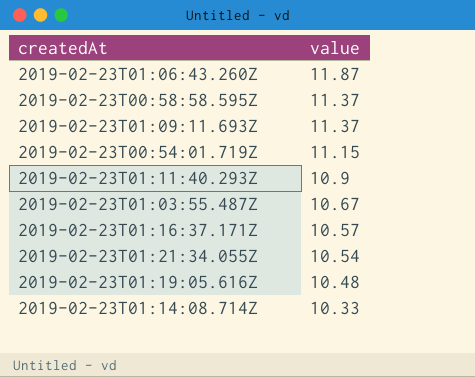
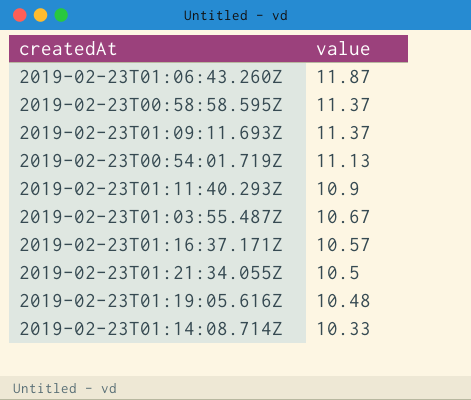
2019-02-23T00:54:01.719Z | value: 11.15 -> 11.13
2019-02-23T01:21:34.055Z | value: 10.54 -> 10.5

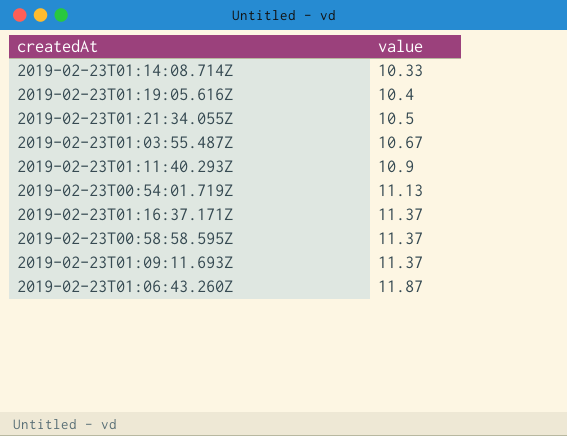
row order: value descending -> value ascending
2019-02-23T01:19:05.616Z | value: 10.48 -> 10.4
2019-02-23T01:16:37.171Z | value: 10.57 -> 11.37

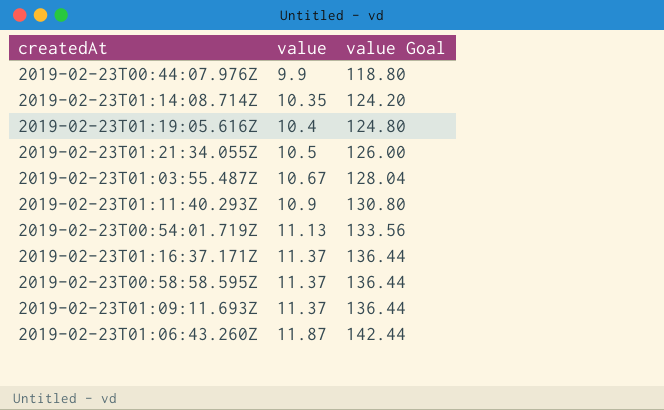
column value Goal | formula: none -> [value] * 12
row 2019-02-23T00:44:07.976Z: none -> 9.9 | 118.80
2019-02-23T01:14:08.714Z | value: 10.33 -> 10.35

